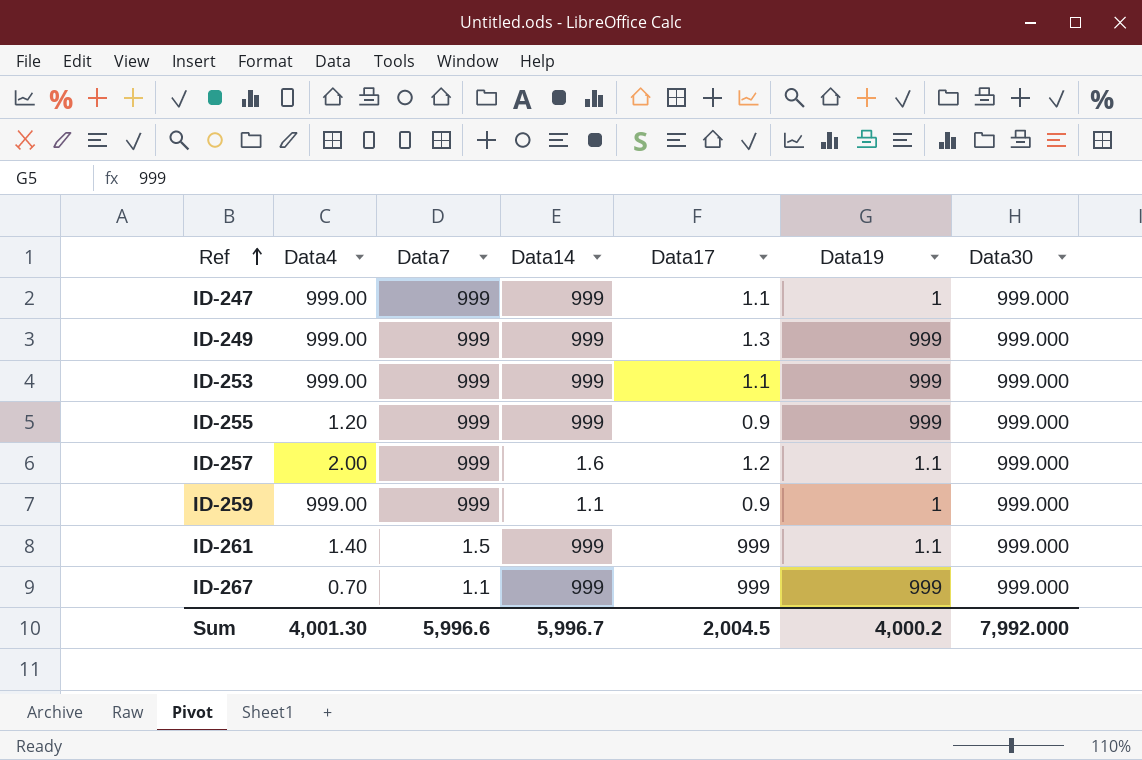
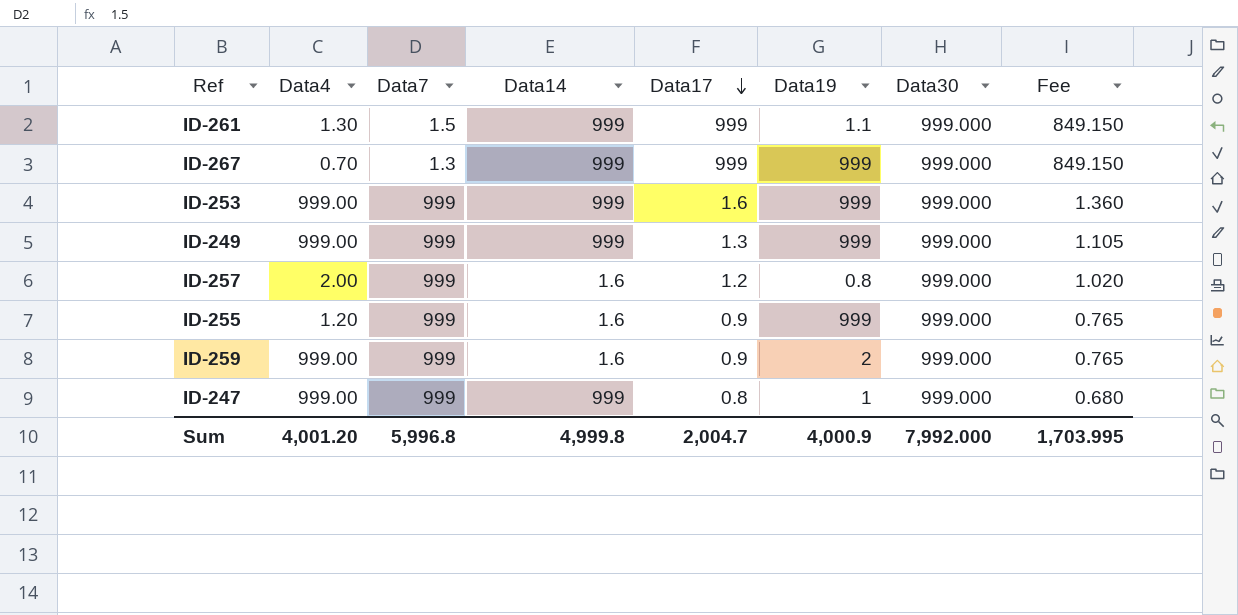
row order: Ref ascending -> Data17 descending
column Fee | formula: none -> [Data17] * 0.85
ID-261 | Data4: 1.40 -> 1.30
ID-267 | Data7: 1.1 -> 1.3
ID-253 | Data17: 1.1 -> 1.6
ID-257 | Data19: 1.1 -> 0.8
ID-255 | Data14: 999 -> 1.6
ID-259 | Data14: 1.1 -> 1.6
ID-259 | Data19: 1 -> 2
ID-247 | Data17: 1.1 -> 0.8
Sum | Data4: 4,001.30 -> 4,001.20
Sum | Data7: 5,996.6 -> 5,996.8
Sum | Data14: 5,996.7 -> 4,999.8
Sum | Data17: 2,004.5 -> 2,004.7
Sum | Data19: 4,000.2 -> 4,000.9

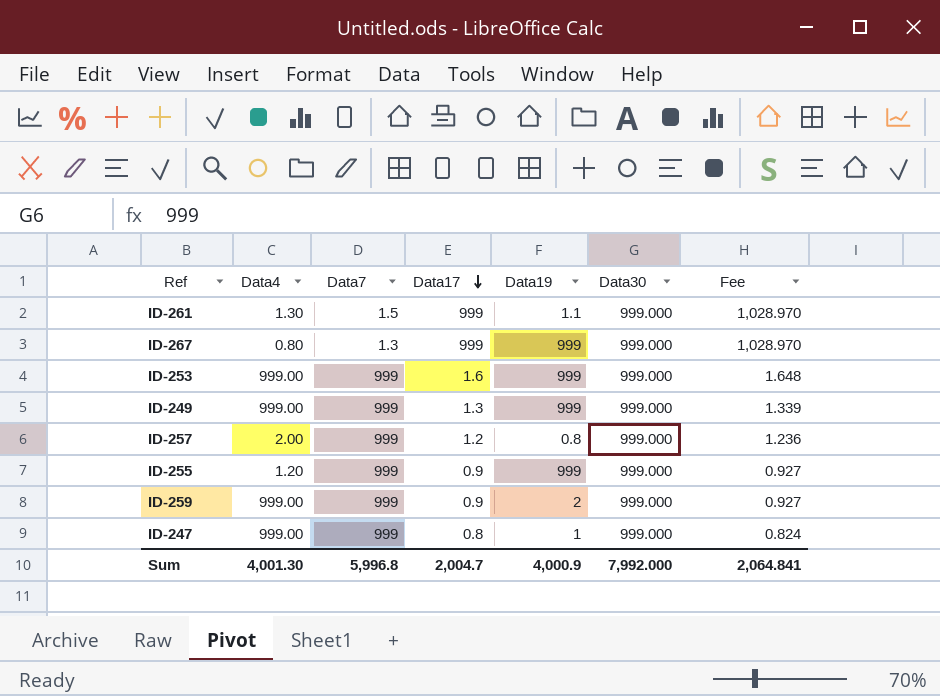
column Data14 | position: 4 -> none
column Fee | formula: [Data17] * 0.85 -> [Data17] * 1.03
ID-267 | Data4: 0.70 -> 0.80
Sum | Data4: 4,001.20 -> 4,001.30
Sum | Fee: 1,703.995 -> 2,064.841

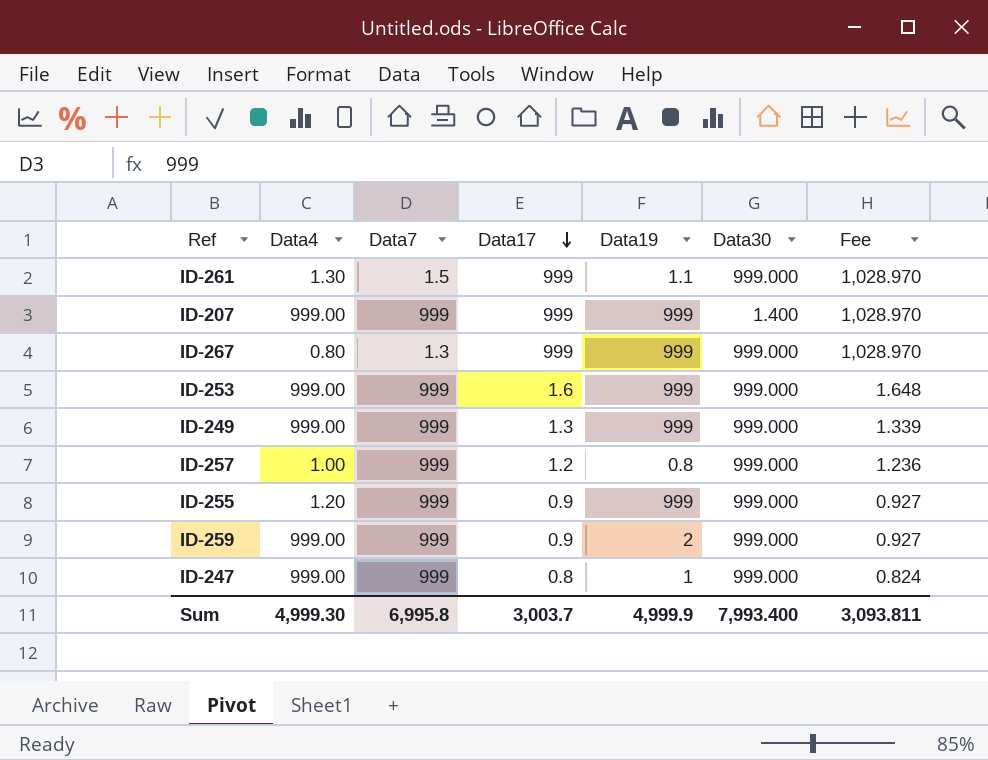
row ID-207: none -> 999.00 | 999 | 999 | 999 | 1.400 | 1,028.970
ID-257 | Data4: 2.00 -> 1.00
Sum | Data4: 4,001.30 -> 4,999.30
Sum | Data7: 5,996.8 -> 6,995.8
Sum | Data17: 2,004.7 -> 3,003.7
Sum | Data19: 4,000.9 -> 4,999.9
Sum | Data30: 7,992.000 -> 7,993.400
Sum | Fee: 2,064.841 -> 3,093.811

